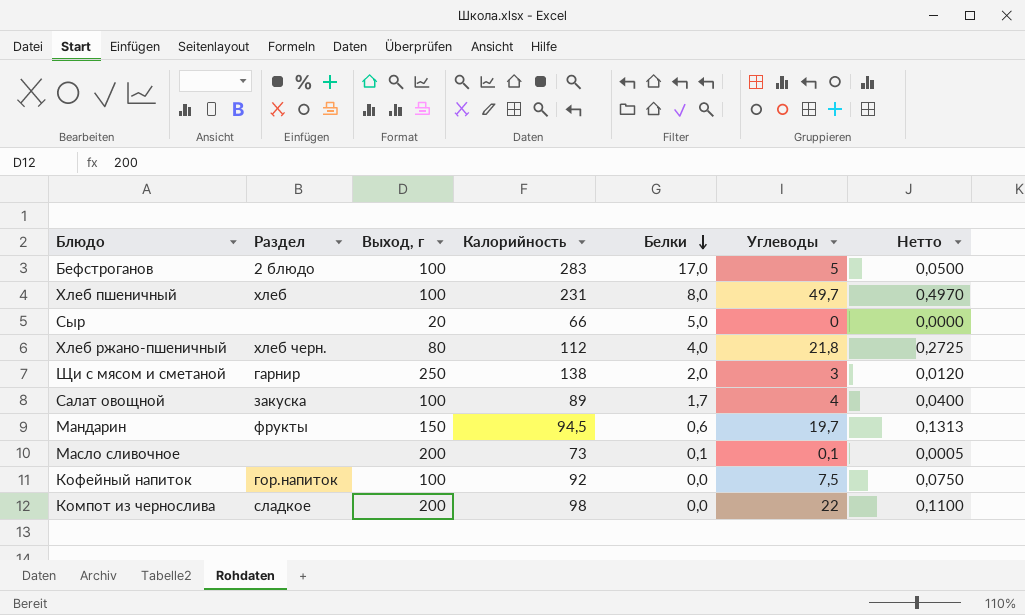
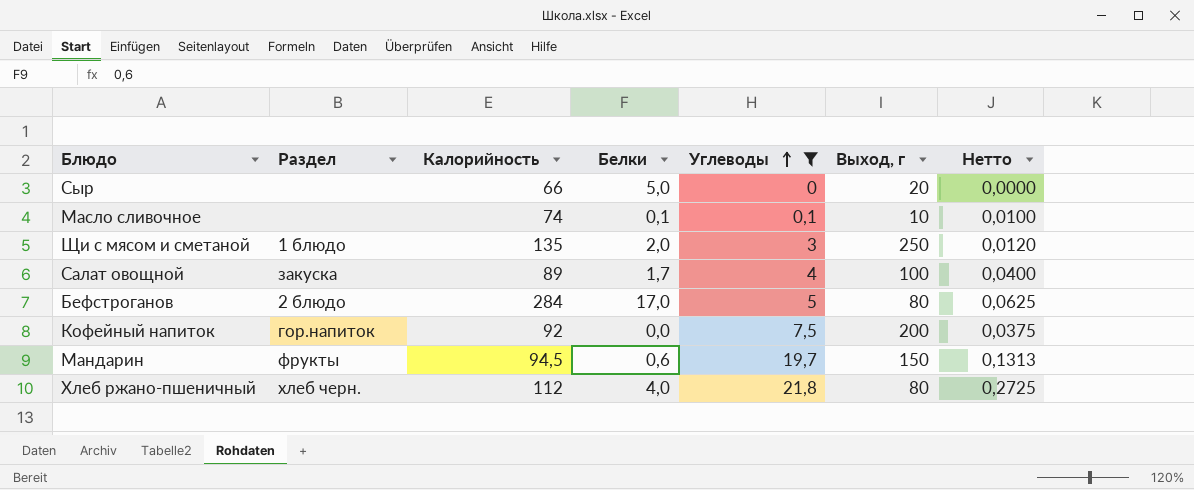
filter: none -> Углеводы <= 21,8
row order: Белки descending -> Углеводы ascending
column Выход, г | position: 3 -> 6
Масло сливочное | Калорийность: 73 -> 74
Масло сливочное | Выход, г: 200 -> 10
Масло сливочное | Нетто: 0,0005 -> 0,0100
Щи с мясом и сметаной | Раздел: гарнир -> 1 блюдо
Щи с мясом и сметаной | Калорийность: 138 -> 135
Бефстроганов | Калорийность: 283 -> 284
Бефстроганов | Выход, г: 100 -> 80
Бефстроганов | Нетто: 0,0500 -> 0,0625
Кофейный напиток | Выход, г: 100 -> 200
Кофейный напиток | Нетто: 0,0750 -> 0,0375

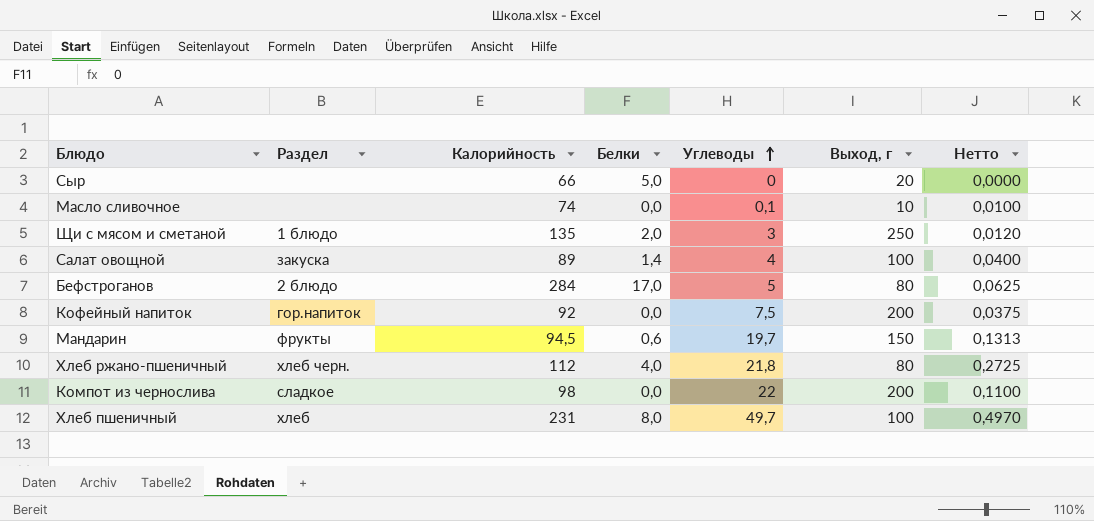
filter: Углеводы <= 21,8 -> none
Масло сливочное | Белки: 0,1 -> 0,0
Салат овощной | Белки: 1,7 -> 1,4

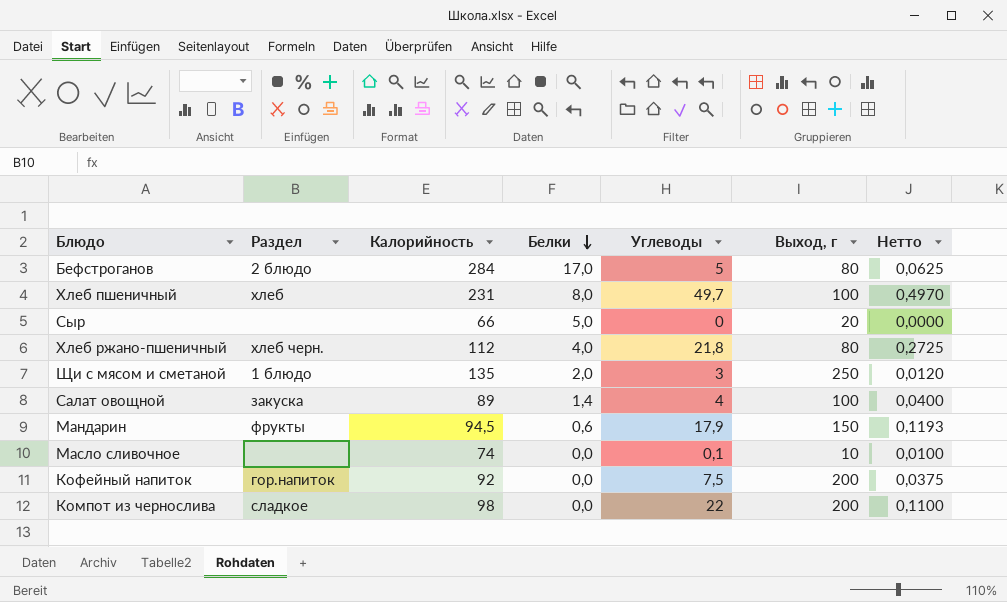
row order: Углеводы ascending -> Белки descending
Мандарин | Углеводы: 19,7 -> 17,9
Мандарин | Нетто: 0,1313 -> 0,1193

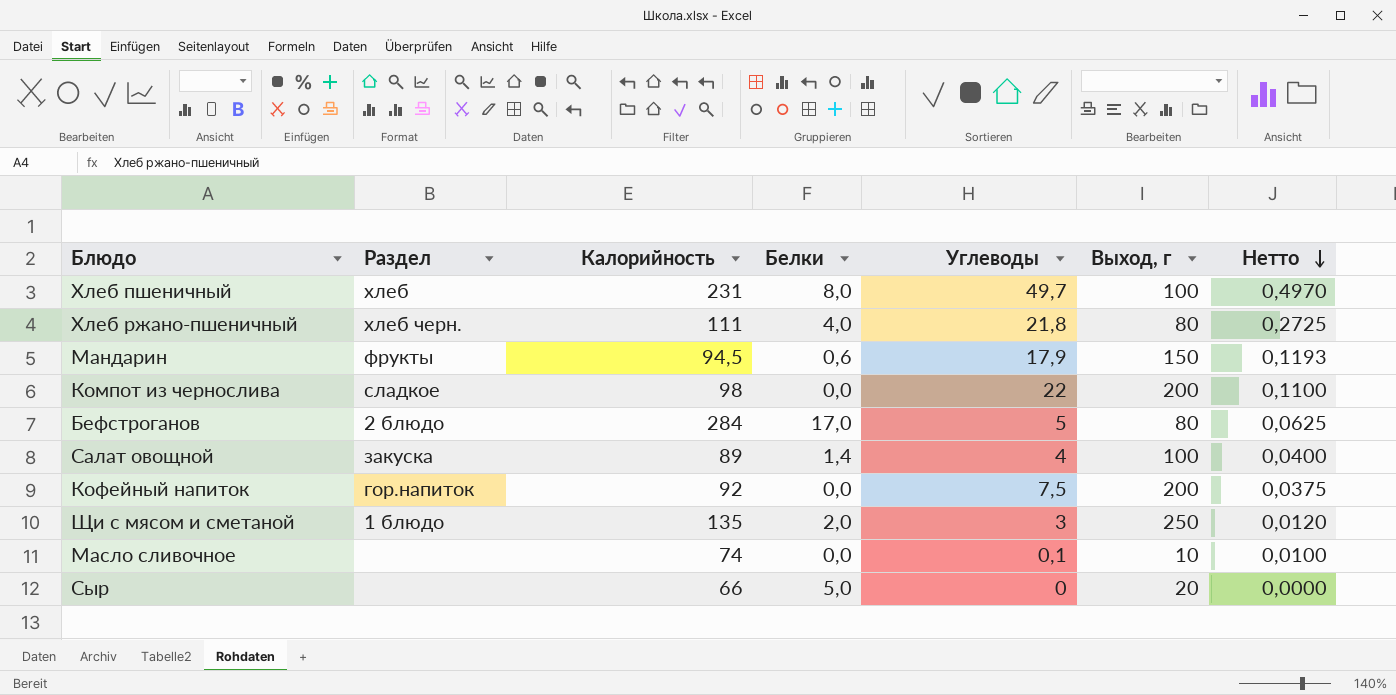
row order: Белки descending -> Нетто descending
Хлеб ржано-пшеничный | Калорийность: 112 -> 111

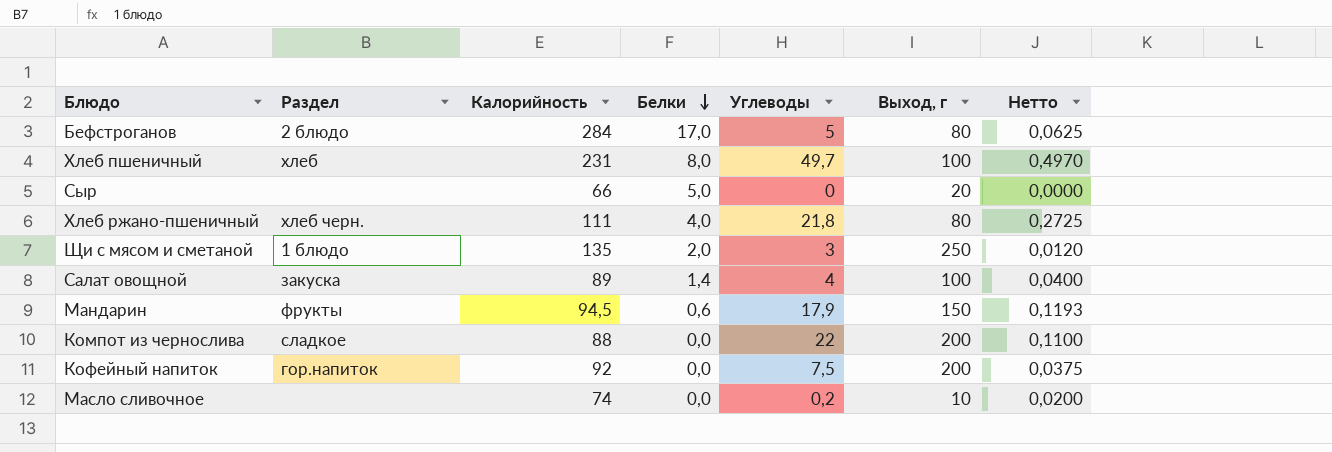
row order: Нетто descending -> Белки descending
Компот из чернослива | Калорийность: 98 -> 88
Масло сливочное | Углеводы: 0,1 -> 0,2
Масло сливочное | Нетто: 0,0100 -> 0,0200

